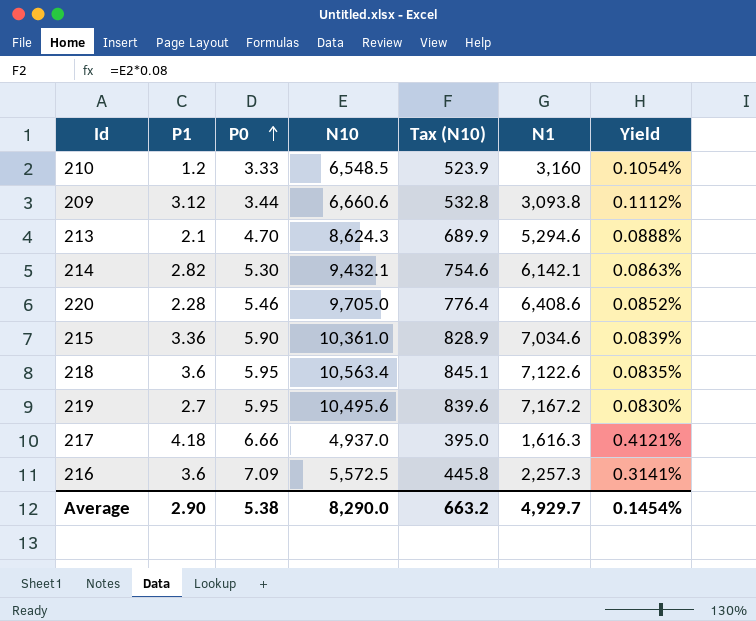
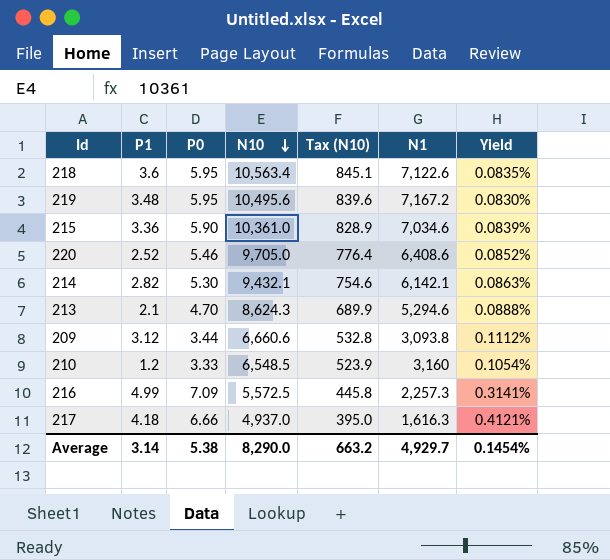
row order: P0 ascending -> N10 descending
219 | P1: 2.7 -> 3.48
220 | P1: 2.28 -> 2.52
216 | P1: 3.6 -> 4.99
Average | P1: 2.90 -> 3.14

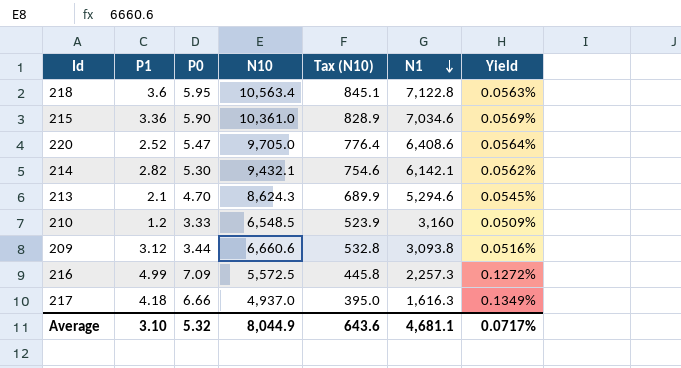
row order: N10 descending -> N1 descending
column Yield | formula: [P0] / [N1] -> [P0] / [N10]
row 219: 3.48 | 5.95 | 10,495.6 | 839.6 | 7,167.2 | 0.0830% -> none
218 | N1: 7,122.6 -> 7,122.8
220 | P0: 5.46 -> 5.47
Average | P1: 3.14 -> 3.10
Average | P0: 5.38 -> 5.32
Average | N10: 8,290.0 -> 8,044.9
Average | Tax (N10): 663.2 -> 643.6
Average | N1: 4,929.7 -> 4,681.1
Average | Yield: 0.1454% -> 0.0717%

